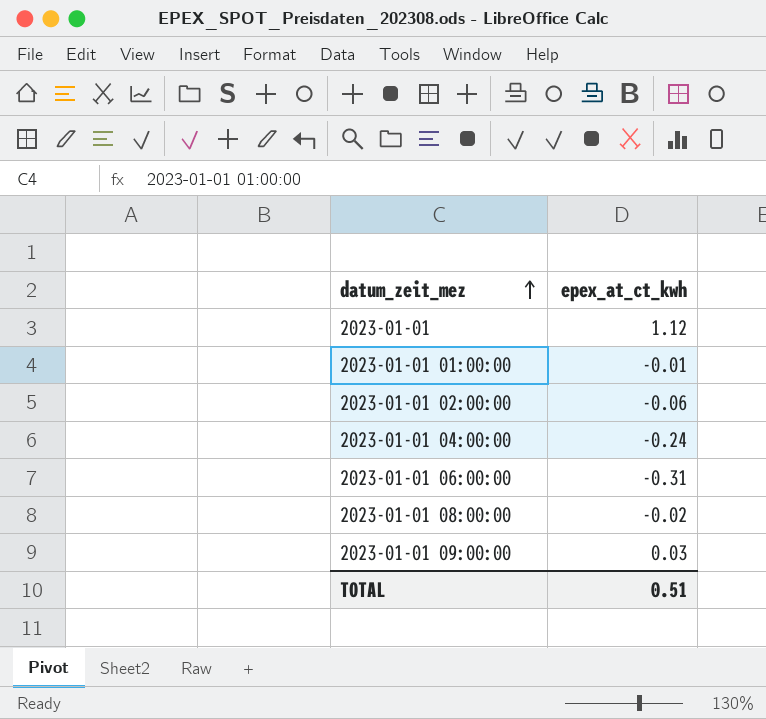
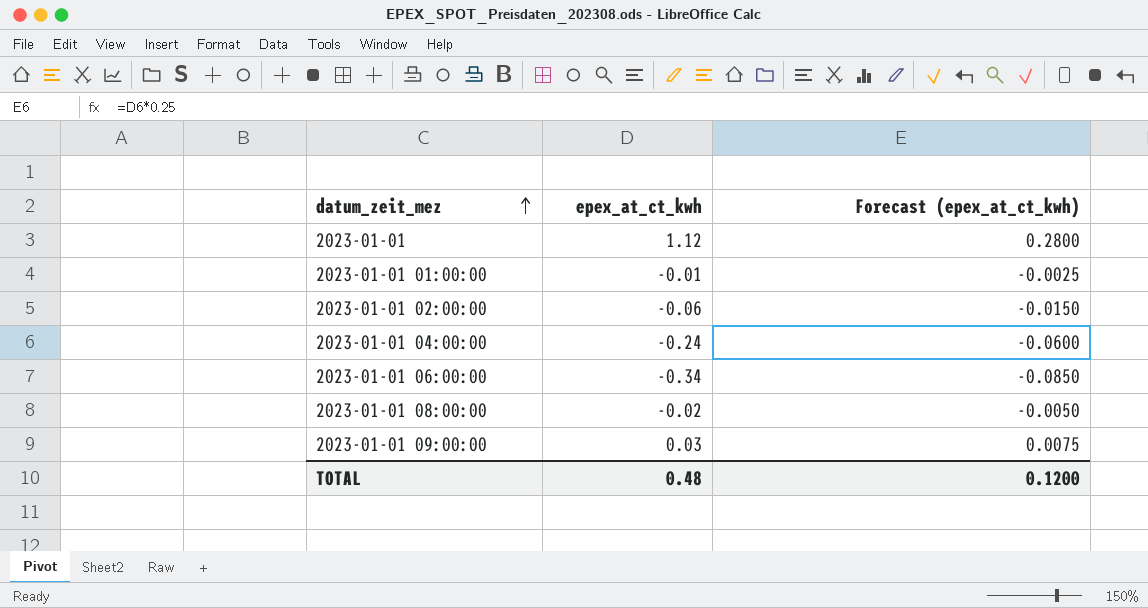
column Forecast (epex_at_ct_kwh) | formula: none -> [epex_at_ct_kwh] * 0.25
2023-01-01 06:00:00 | epex_at_ct_kwh: -0.31 -> -0.34
TOTAL | epex_at_ct_kwh: 0.51 -> 0.48

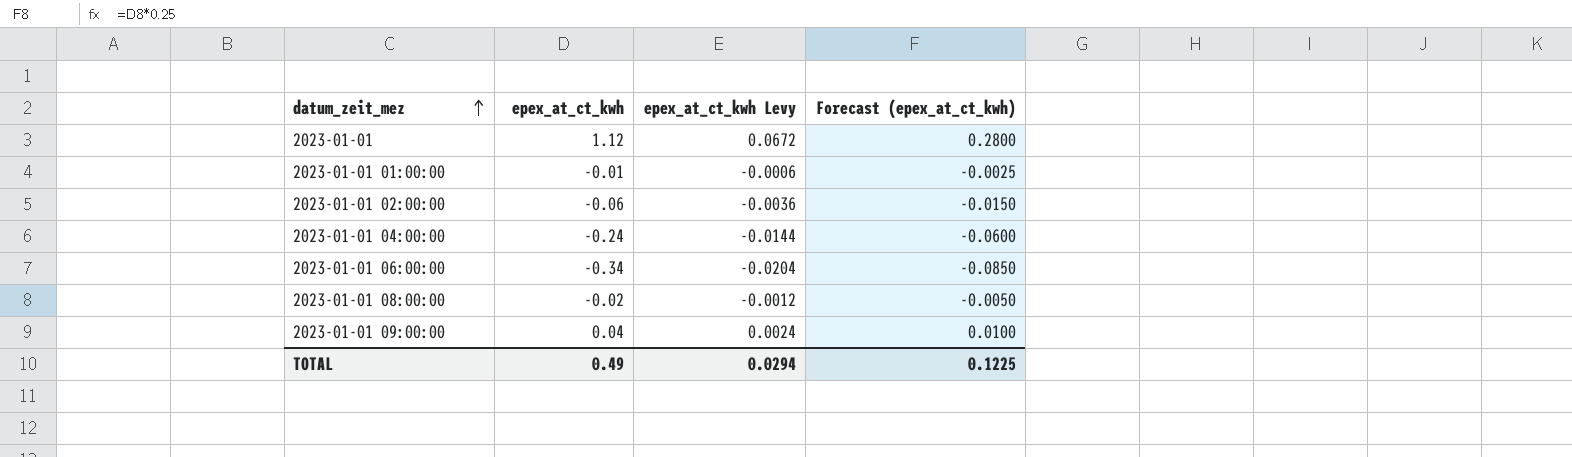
column epex_at_ct_kwh Levy | formula: none -> [epex_at_ct_kwh] * 0.06
2023-01-01 09:00:00 | epex_at_ct_kwh: 0.03 -> 0.04
2023-01-01 09:00:00 | Forecast (epex_at_ct_kwh): 0.0075 -> 0.0100
TOTAL | epex_at_ct_kwh: 0.48 -> 0.49
TOTAL | Forecast (epex_at_ct_kwh): 0.1200 -> 0.1225

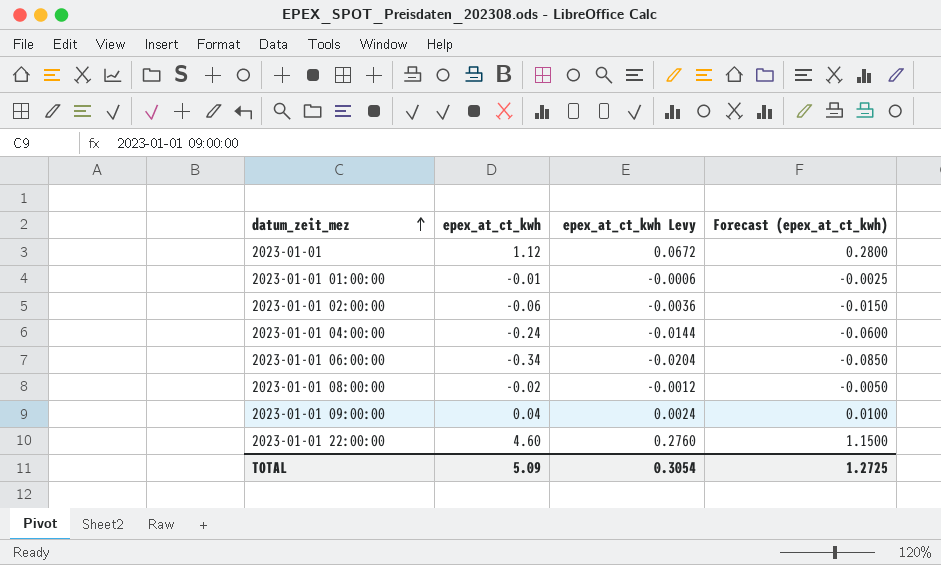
row 2023-01-01 22:00:00: none -> 4.60 | 0.2760 | 1.1500
TOTAL | epex_at_ct_kwh: 0.49 -> 5.09
TOTAL | epex_at_ct_kwh Levy: 0.0294 -> 0.3054
TOTAL | Forecast (epex_at_ct_kwh): 0.1225 -> 1.2725

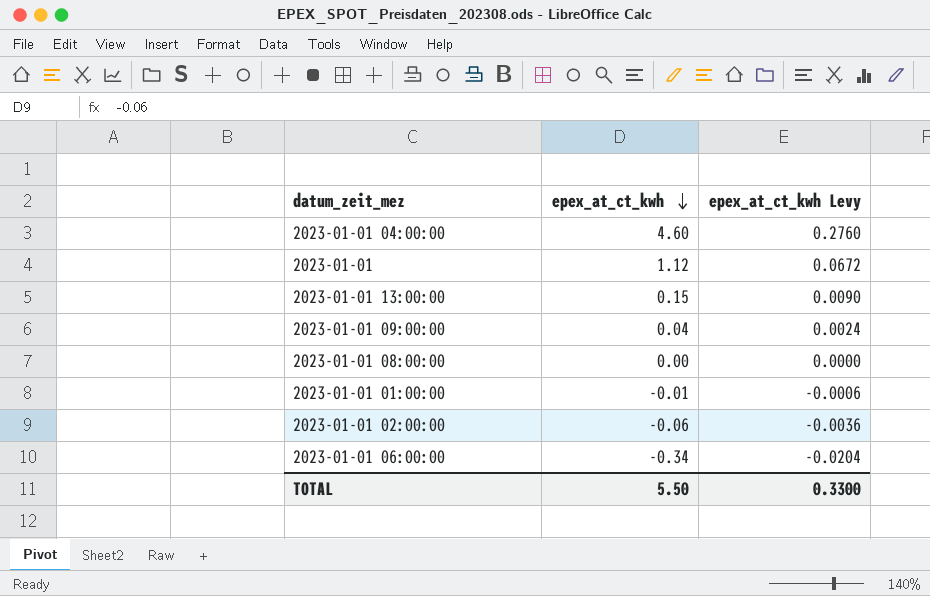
row order: datum_zeit_mez ascending -> epex_at_ct_kwh descending
column Forecast (epex_at_ct_kwh) | formula: [epex_at_ct_kwh] * 0.25 -> none
row 2023-01-01 22:00:00: 4.60 | 0.2760 | 1.1500 -> none
2023-01-01 04:00:00 | epex_at_ct_kwh: -0.24 -> 4.60
2023-01-01 04:00:00 | epex_at_ct_kwh Levy: -0.0144 -> 0.2760
row 2023-01-01 13:00:00: none -> 0.15 | 0.0090
2023-01-01 08:00:00 | epex_at_ct_kwh: -0.02 -> 0.00
2023-01-01 08:00:00 | epex_at_ct_kwh Levy: -0.0012 -> 0.0000
TOTAL | epex_at_ct_kwh: 5.09 -> 5.50
TOTAL | epex_at_ct_kwh Levy: 0.3054 -> 0.3300

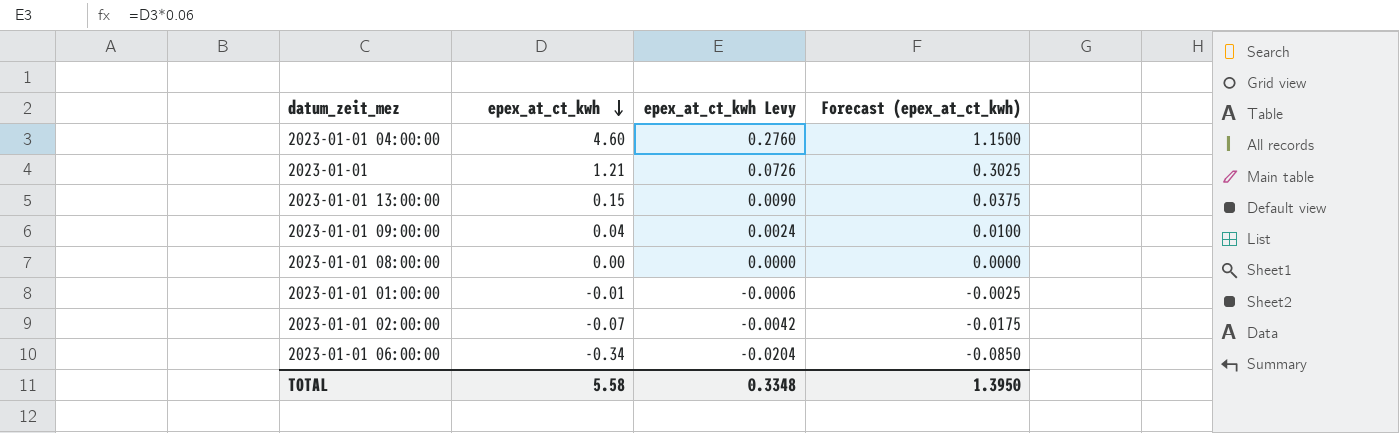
column Forecast (epex_at_ct_kwh) | formula: none -> [epex_at_ct_kwh] * 0.25
2023-01-01 | epex_at_ct_kwh: 1.12 -> 1.21
2023-01-01 | epex_at_ct_kwh Levy: 0.0672 -> 0.0726
2023-01-01 02:00:00 | epex_at_ct_kwh: -0.06 -> -0.07
2023-01-01 02:00:00 | epex_at_ct_kwh Levy: -0.0036 -> -0.0042
TOTAL | epex_at_ct_kwh: 5.50 -> 5.58
TOTAL | epex_at_ct_kwh Levy: 0.3300 -> 0.3348

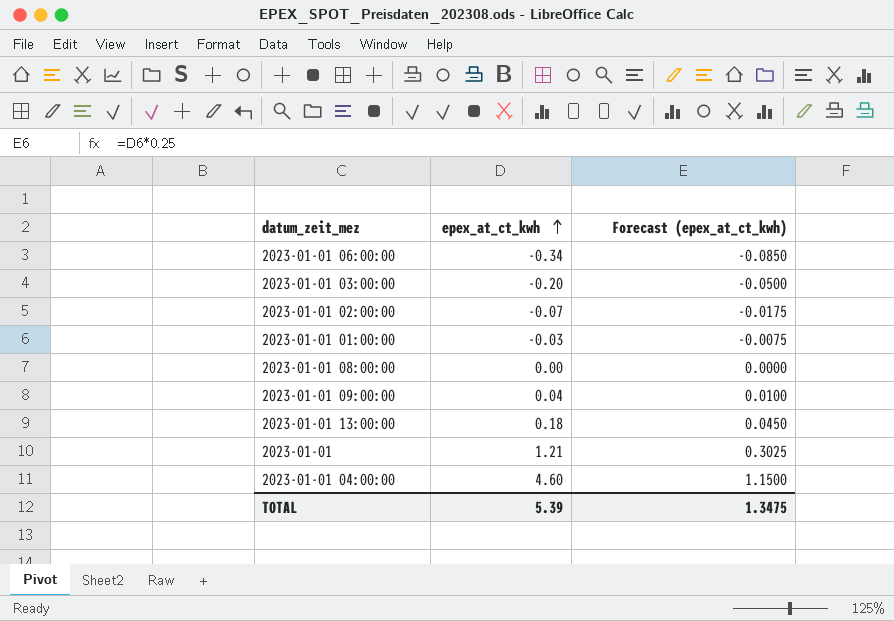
row order: epex_at_ct_kwh descending -> epex_at_ct_kwh ascending
column epex_at_ct_kwh Levy | formula: [epex_at_ct_kwh] * 0.06 -> none
row 2023-01-01 03:00:00: none -> -0.20 | -0.0500
2023-01-01 01:00:00 | epex_at_ct_kwh: -0.01 -> -0.03
2023-01-01 01:00:00 | Forecast (epex_at_ct_kwh): -0.0025 -> -0.0075
2023-01-01 13:00:00 | epex_at_ct_kwh: 0.15 -> 0.18
2023-01-01 13:00:00 | Forecast (epex_at_ct_kwh): 0.0375 -> 0.0450
TOTAL | epex_at_ct_kwh: 5.58 -> 5.39
TOTAL | Forecast (epex_at_ct_kwh): 1.3950 -> 1.3475

